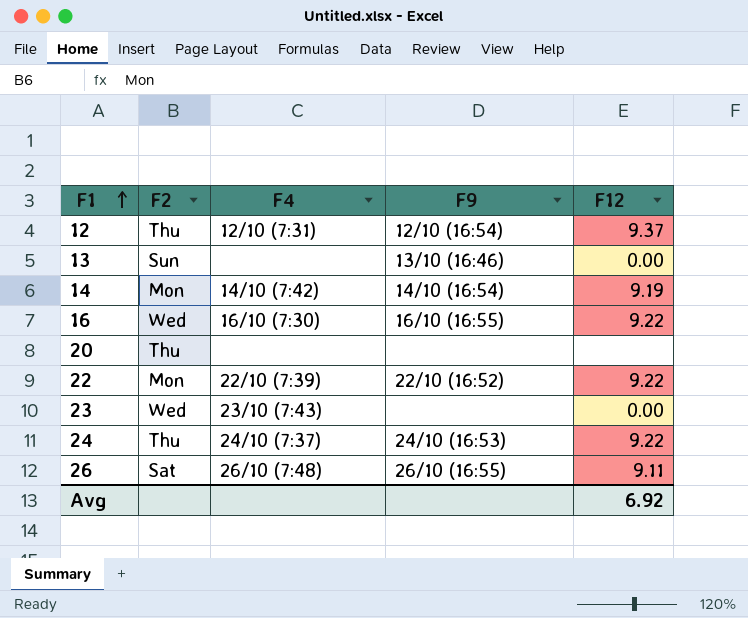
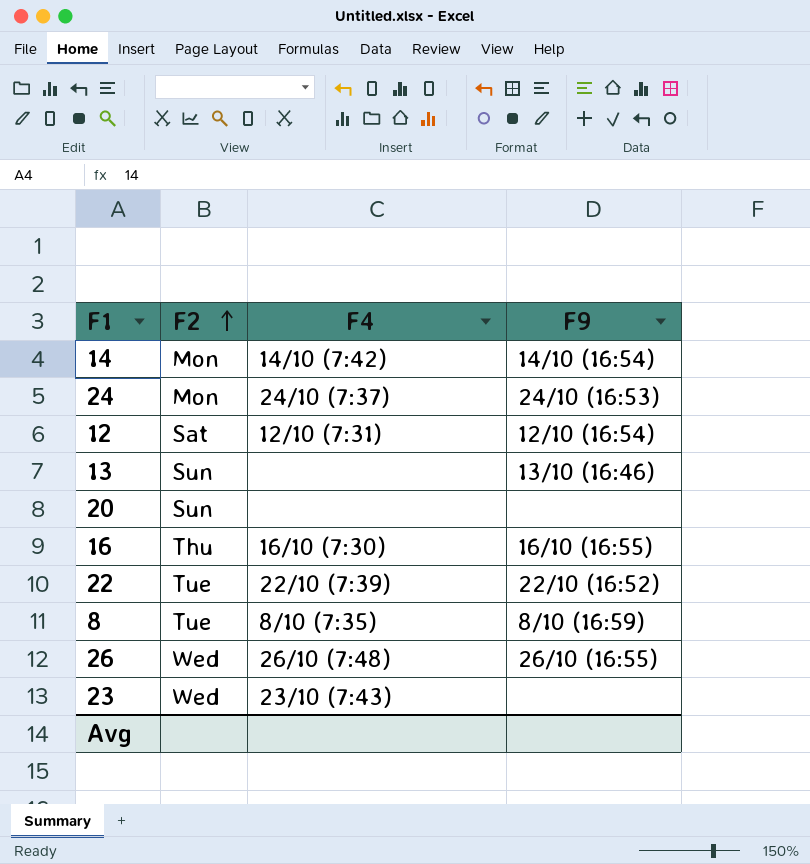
row order: F1 ascending -> F2 ascending
column F12 | position: 5 -> none
24 | F2: Thu -> Mon
12 | F2: Thu -> Sat
20 | F2: Thu -> Sun
16 | F2: Wed -> Thu
22 | F2: Mon -> Tue
row 8: none -> Tue | 8/10 (7:35) | 8/10 (16:59)
26 | F2: Sat -> Wed

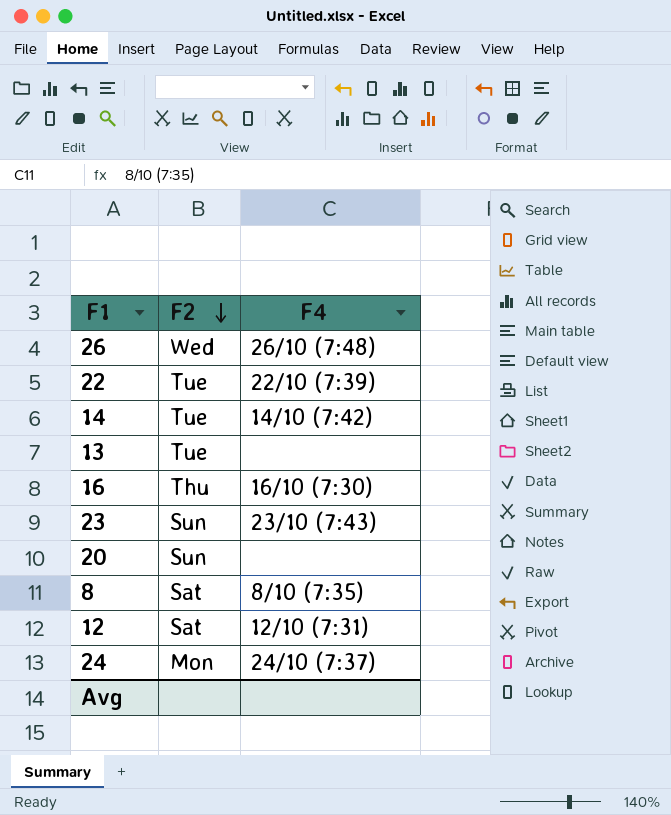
row order: F2 ascending -> F2 descending
column F9 | position: 4 -> none
14 | F2: Mon -> Tue
13 | F2: Sun -> Tue
23 | F2: Wed -> Sun
8 | F2: Tue -> Sat

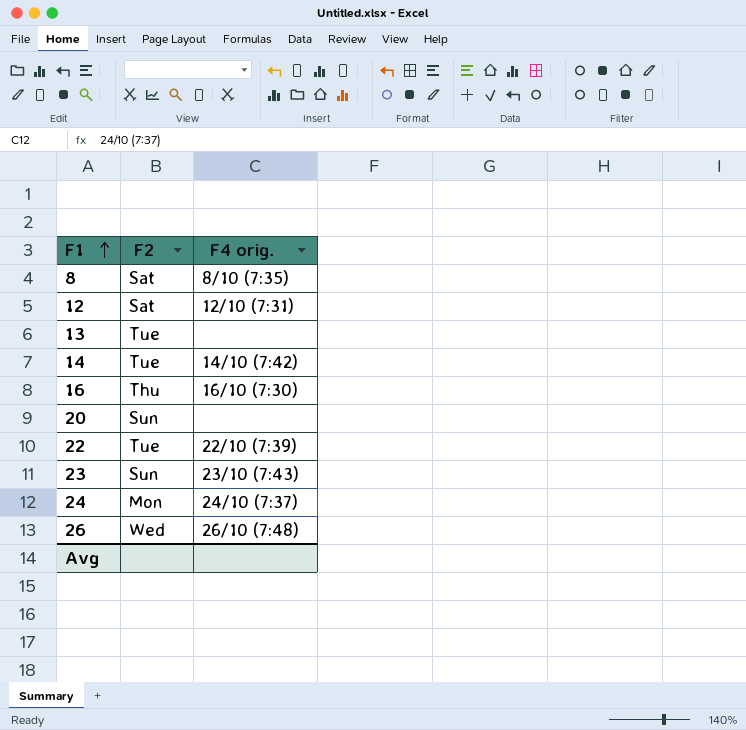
row order: F2 descending -> F1 ascending
column name: F4 -> F4 orig.

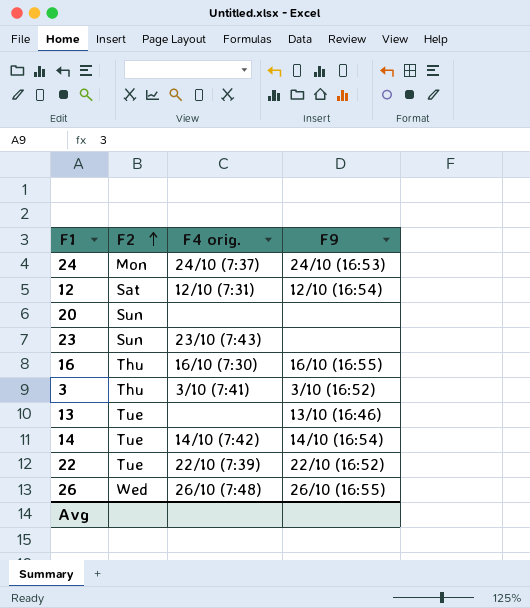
row order: F1 ascending -> F2 ascending
column F9 | position: none -> 4
row 8: Sat | 8/10 (7:35) -> none
row 3: none -> Thu | 3/10 (7:41) | 3/10 (16:52)

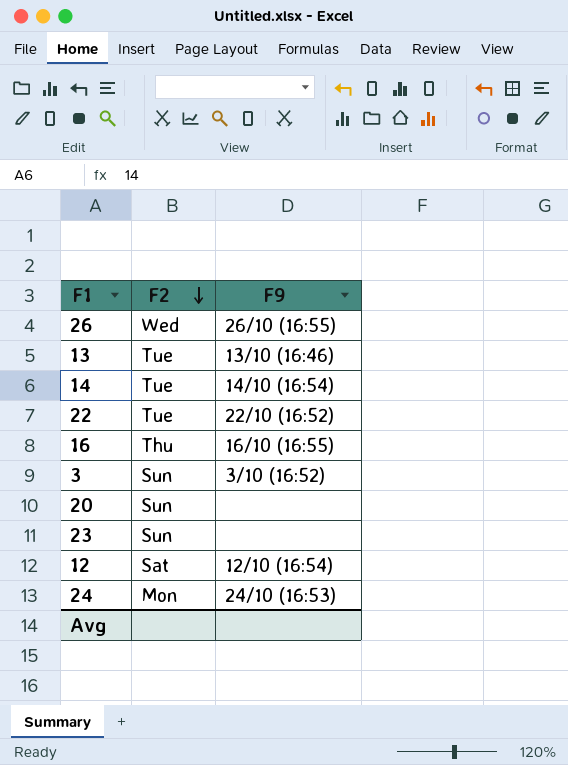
row order: F2 ascending -> F2 descending
column F4 orig. | position: 3 -> none
3 | F2: Thu -> Sun

